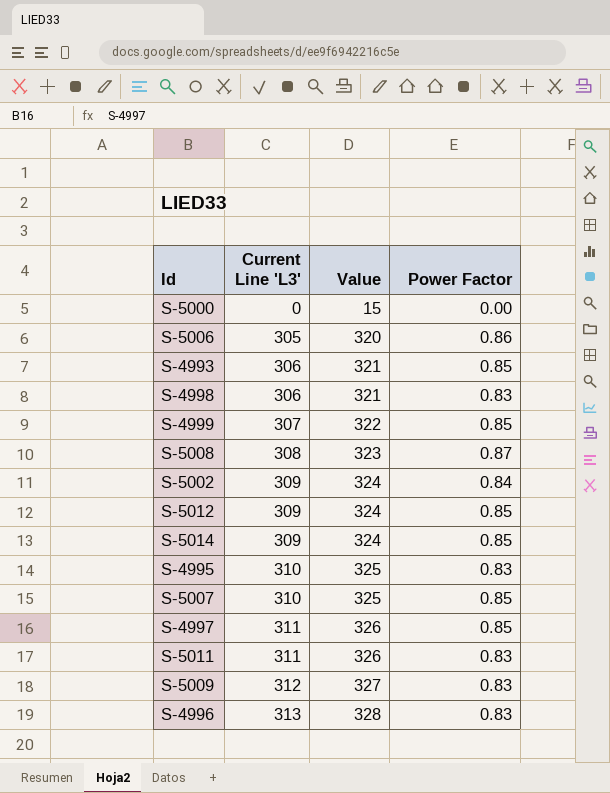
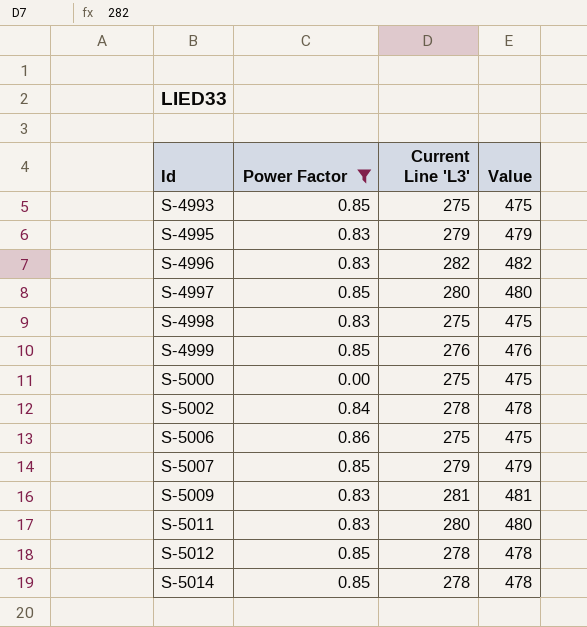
filter: none -> Power Factor != 0.87
row order: Current Line 'L3' ascending -> Id ascending
column Power Factor | position: 4 -> 2
column Value | formula: [Current Line 'L3'] + 15 -> [Current Line 'L3'] + 200
S-4993 | Current Line 'L3': 306 -> 275
S-4995 | Current Line 'L3': 310 -> 279
S-4996 | Current Line 'L3': 313 -> 282
S-4997 | Current Line 'L3': 311 -> 280
S-4998 | Current Line 'L3': 306 -> 275
S-4999 | Current Line 'L3': 307 -> 276
S-5000 | Current Line 'L3': 0 -> 275
S-5002 | Current Line 'L3': 309 -> 278
S-5006 | Current Line 'L3': 305 -> 275
S-5007 | Current Line 'L3': 310 -> 279
S-5009 | Current Line 'L3': 312 -> 281
S-5011 | Current Line 'L3': 311 -> 280
S-5012 | Current Line 'L3': 309 -> 278
S-5014 | Current Line 'L3': 309 -> 278

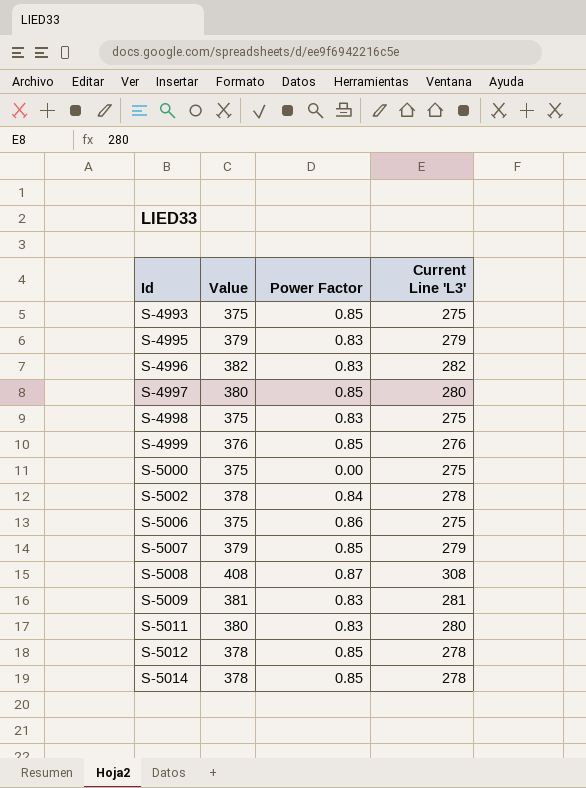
filter: Power Factor != 0.87 -> none
column Value | formula: [Current Line 'L3'] + 200 -> [Current Line 'L3'] + 100
column Value | position: 4 -> 2

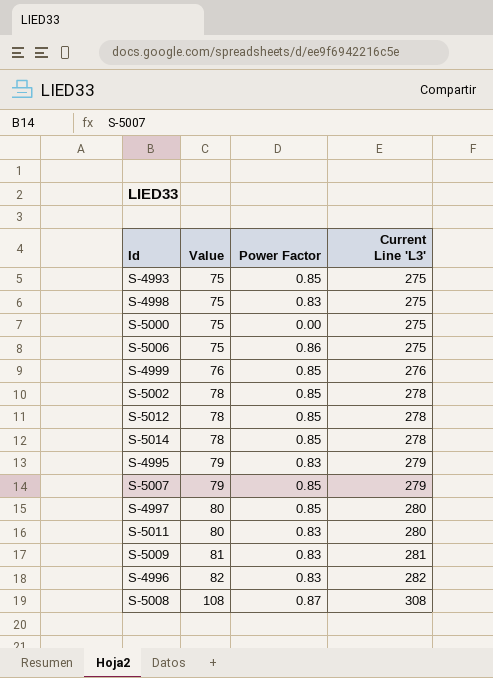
row order: Id ascending -> Value ascending
column Value | formula: [Current Line 'L3'] + 100 -> [Current Line 'L3'] - 200
S-5002 | Power Factor: 0.84 -> 0.85

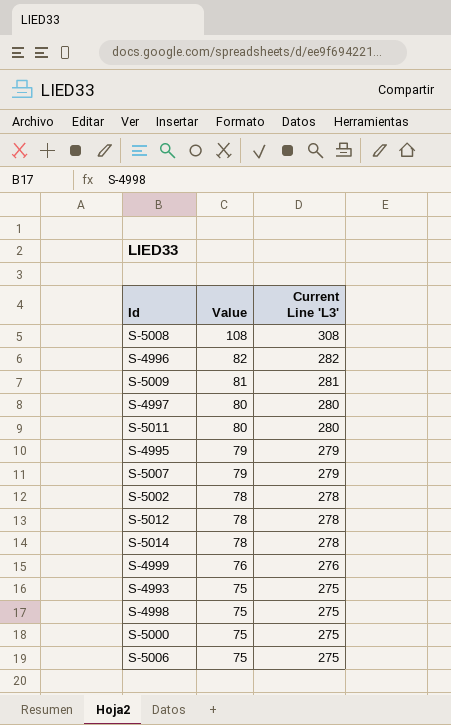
row order: Value ascending -> Value descending
column Power Factor | position: 3 -> none

